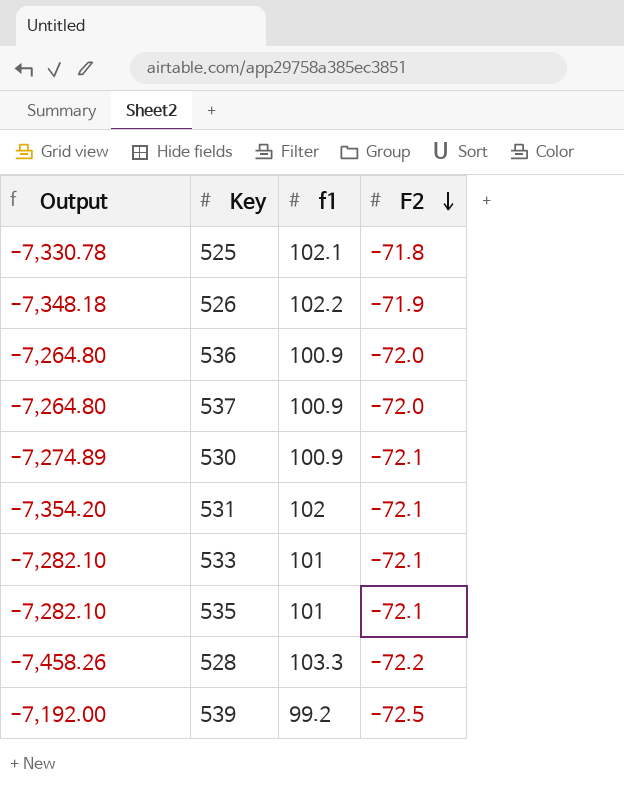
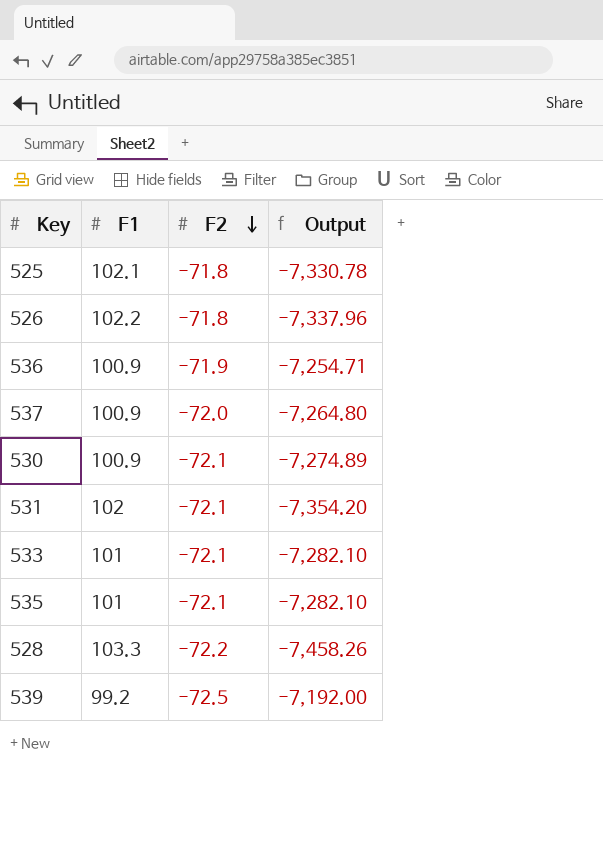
column name: f1 -> F1
column Output | position: 1 -> 4
526 | F2: -71.9 -> -71.8
526 | Output: -7,348.18 -> -7,337.96
536 | F2: -72.0 -> -71.9
536 | Output: -7,264.80 -> -7,254.71

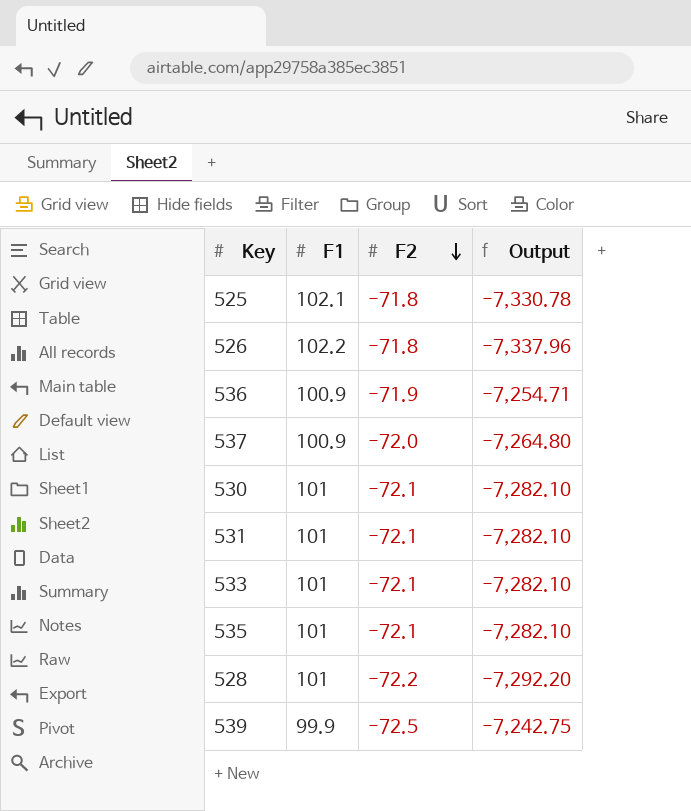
530 | F1: 100.9 -> 101
530 | Output: -7,274.89 -> -7,282.10
531 | F1: 102 -> 101
531 | Output: -7,354.20 -> -7,282.10
528 | F1: 103.3 -> 101
528 | Output: -7,458.26 -> -7,292.20
539 | F1: 99.2 -> 99.9
539 | Output: -7,192.00 -> -7,242.75

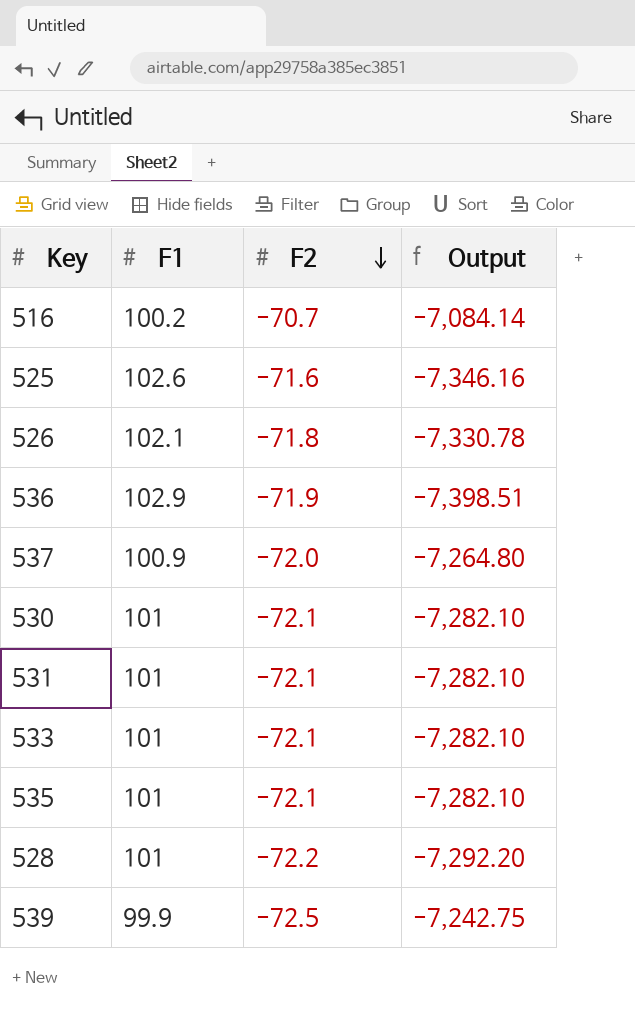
row 516: none -> 100.2 | -70.7 | -7,084.14
525 | F1: 102.1 -> 102.6
525 | F2: -71.8 -> -71.6
525 | Output: -7,330.78 -> -7,346.16
526 | F1: 102.2 -> 102.1
526 | Output: -7,337.96 -> -7,330.78
536 | F1: 100.9 -> 102.9
536 | Output: -7,254.71 -> -7,398.51

